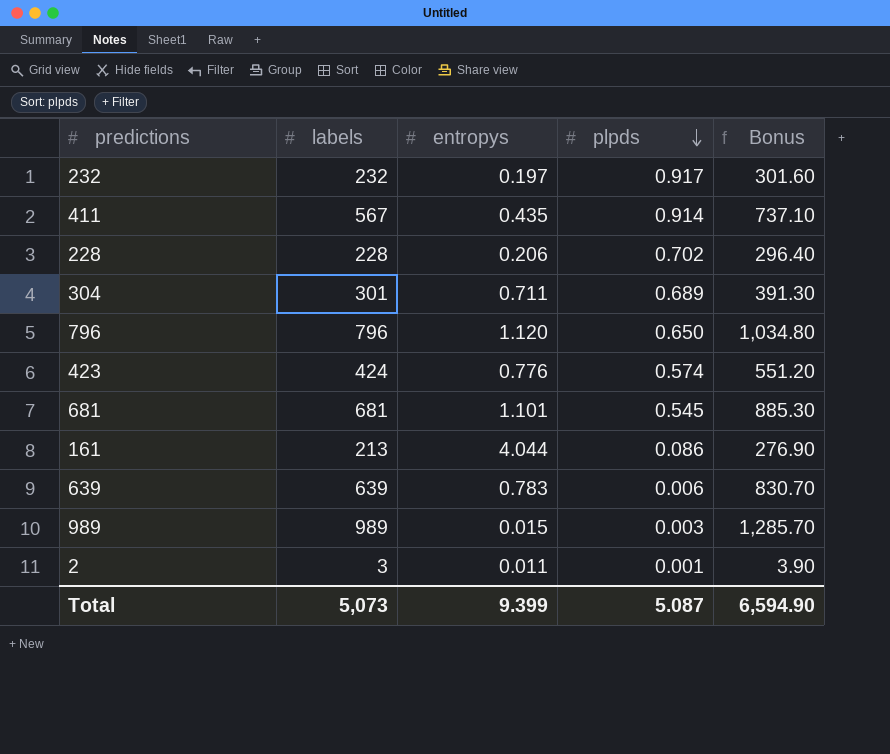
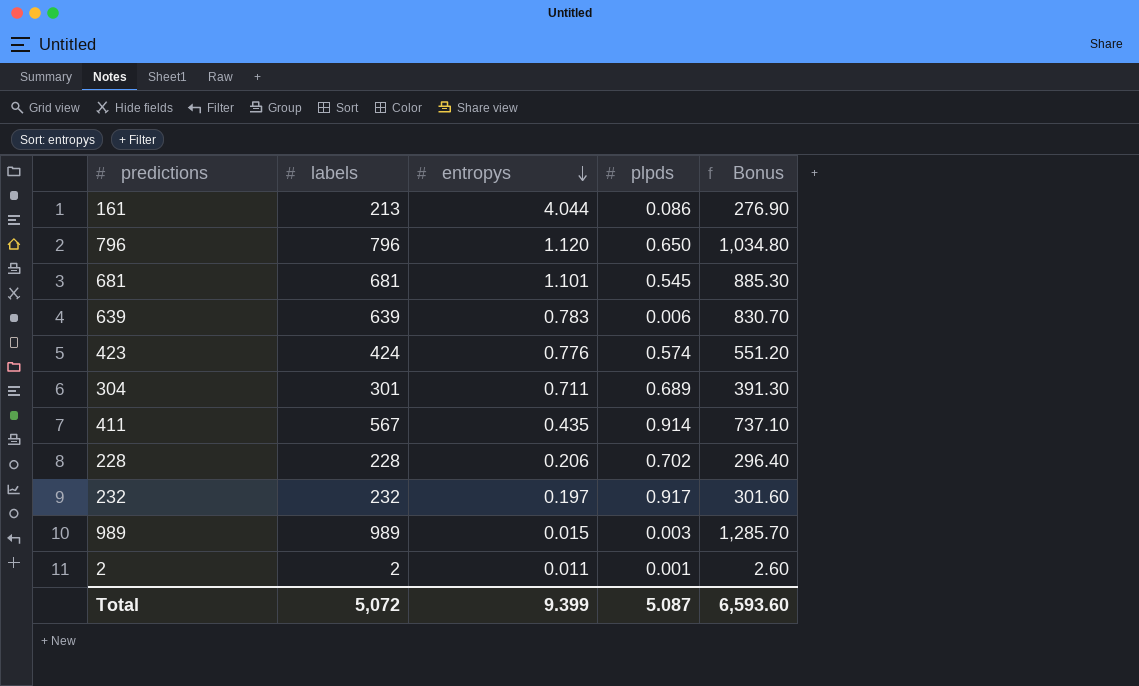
row order: plpds descending -> entropys descending
2 | labels: 3 -> 2
2 | Bonus: 3.90 -> 2.60
Total | labels: 5,073 -> 5,072
Total | Bonus: 6,594.90 -> 6,593.60

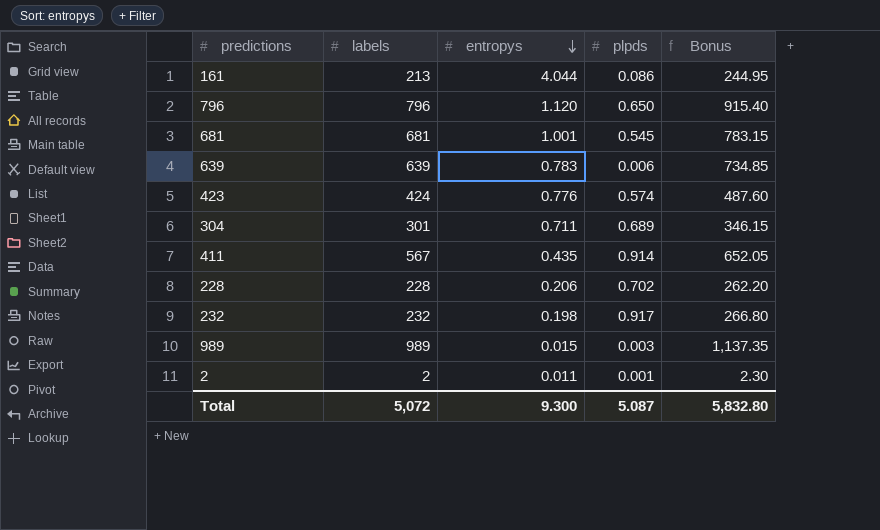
column Bonus | formula: [labels] * 1.3 -> [labels] * 1.15
681 | entropys: 1.101 -> 1.001
232 | entropys: 0.197 -> 0.198
Total | entropys: 9.399 -> 9.300
Total | Bonus: 6,593.60 -> 5,832.80

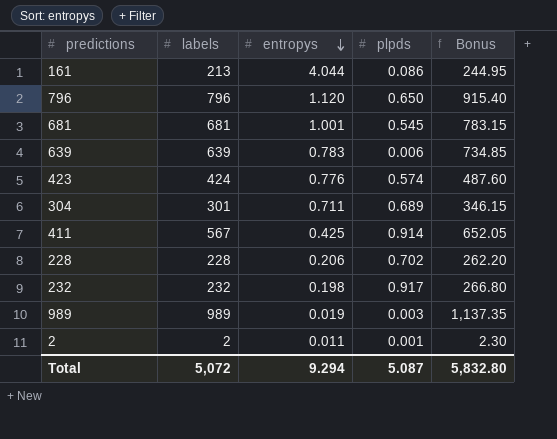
411 | entropys: 0.435 -> 0.425
989 | entropys: 0.015 -> 0.019
Total | entropys: 9.300 -> 9.294

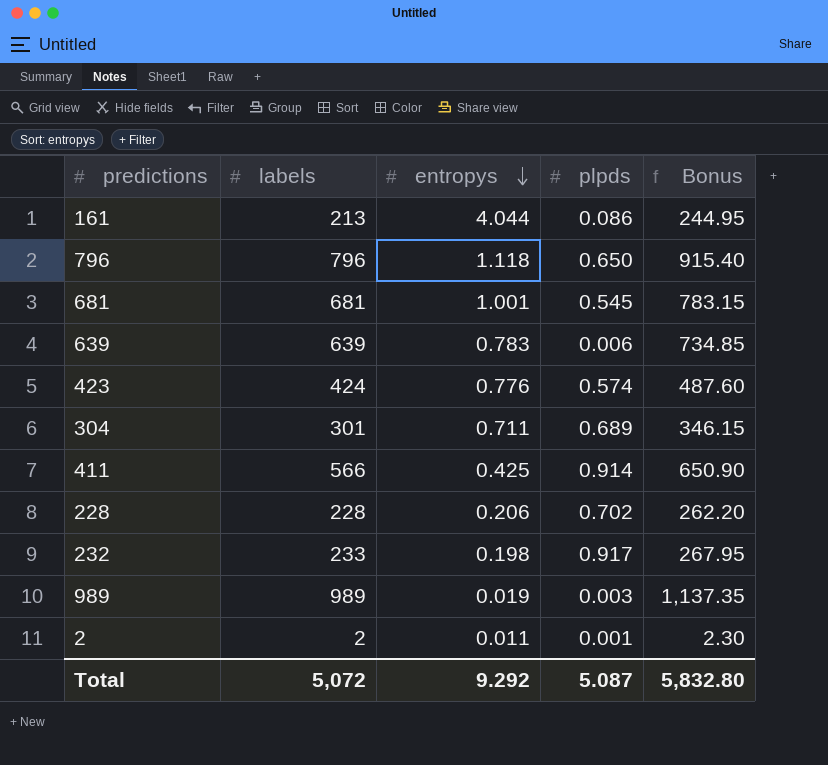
796 | entropys: 1.120 -> 1.118
411 | labels: 567 -> 566
411 | Bonus: 652.05 -> 650.90
232 | labels: 232 -> 233
232 | Bonus: 266.80 -> 267.95
Total | entropys: 9.294 -> 9.292

